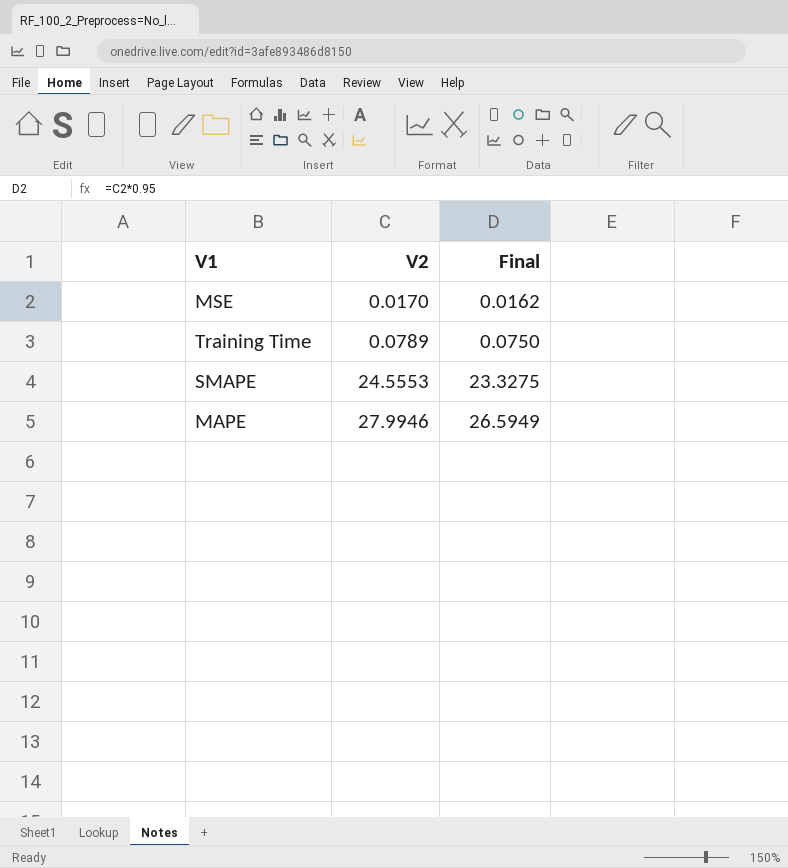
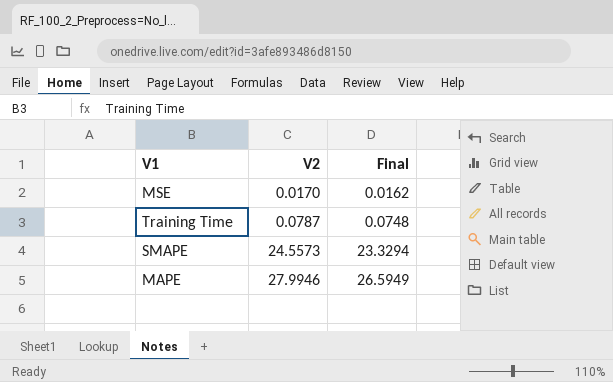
Training Time | V2: 0.0789 -> 0.0787
Training Time | Final: 0.0750 -> 0.0748
SMAPE | V2: 24.5553 -> 24.5573
SMAPE | Final: 23.3275 -> 23.3294

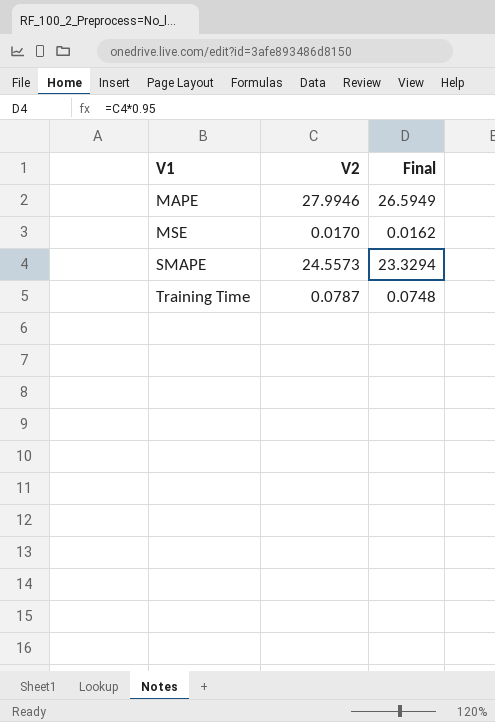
row order: V2 ascending -> V1 ascending

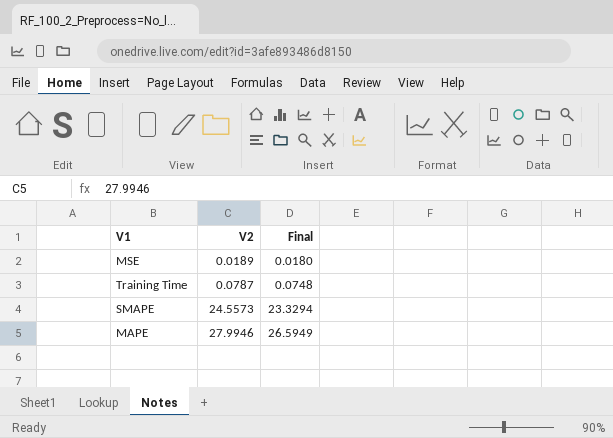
row order: V1 ascending -> V2 ascending
MSE | V2: 0.0170 -> 0.0189
MSE | Final: 0.0162 -> 0.0180

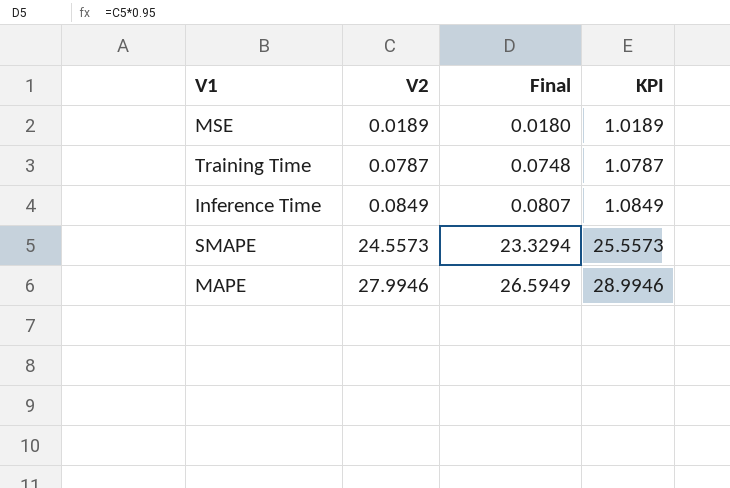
column KPI | formula: none -> [V2] + 1
row Inference Time: none -> 0.0849 | 0.0807 | 1.0849

